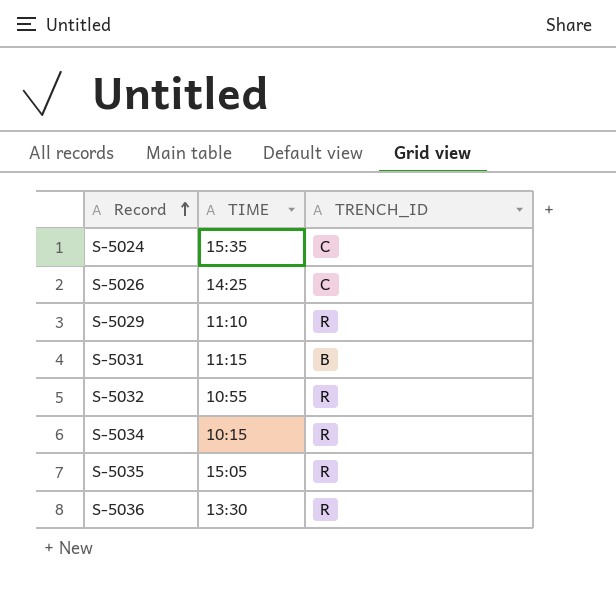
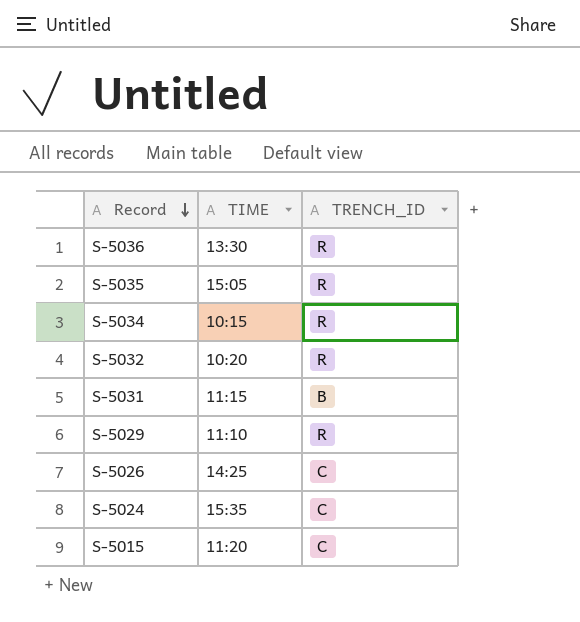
row order: Record ascending -> Record descending
S-5032 | TIME: 10:55 -> 10:20
row S-5015: none -> 11:20 | C

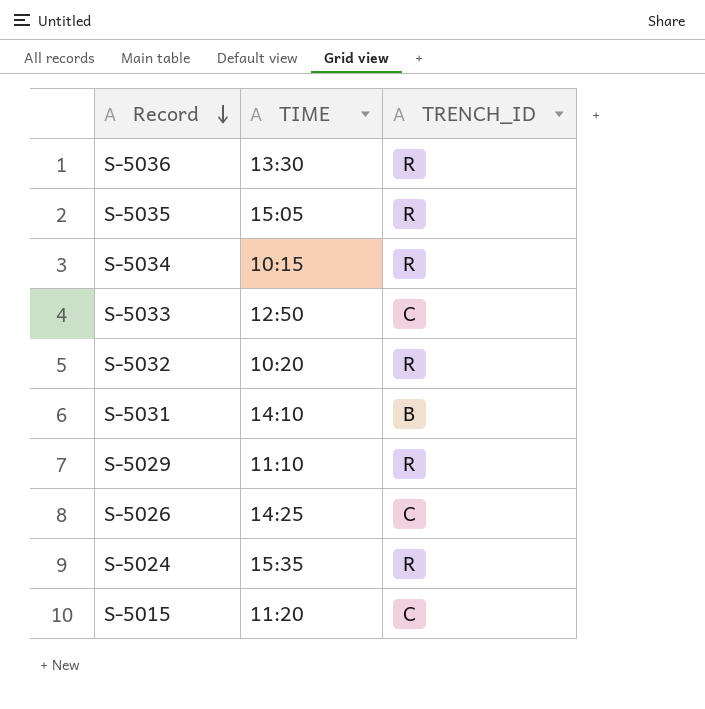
row S-5033: none -> 12:50 | C
S-5031 | TIME: 11:15 -> 14:10
S-5024 | TRENCH_ID: C -> R

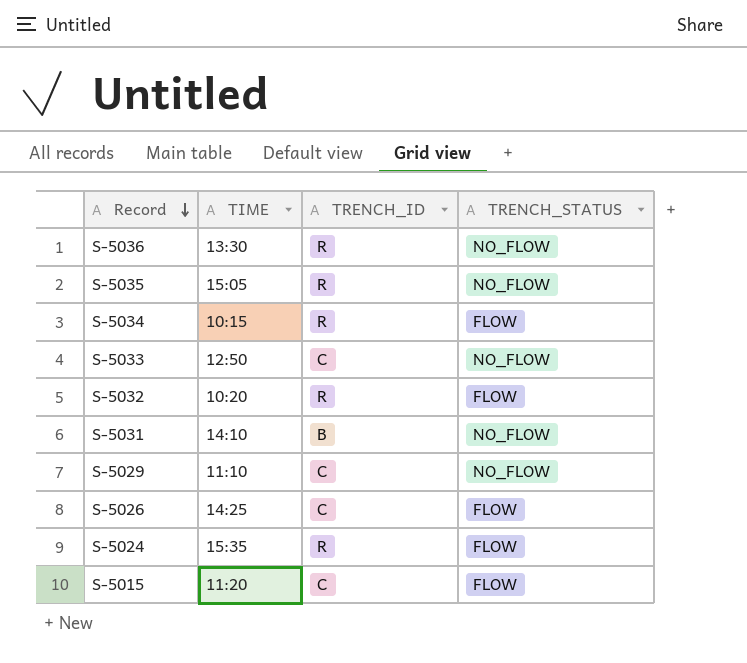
column TRENCH_STATUS | position: none -> 4
S-5029 | TRENCH_ID: R -> C

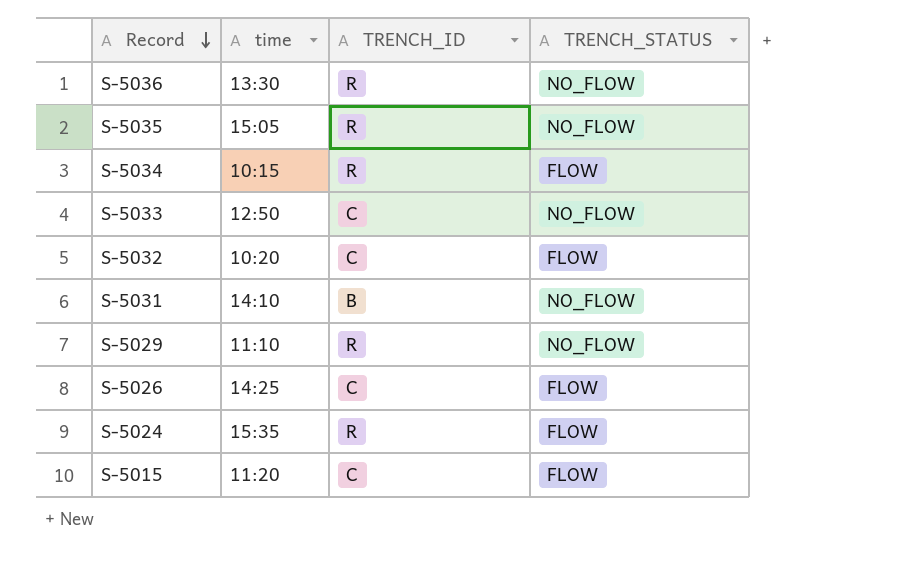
column name: TIME -> time
S-5032 | TRENCH_ID: R -> C
S-5029 | TRENCH_ID: C -> R

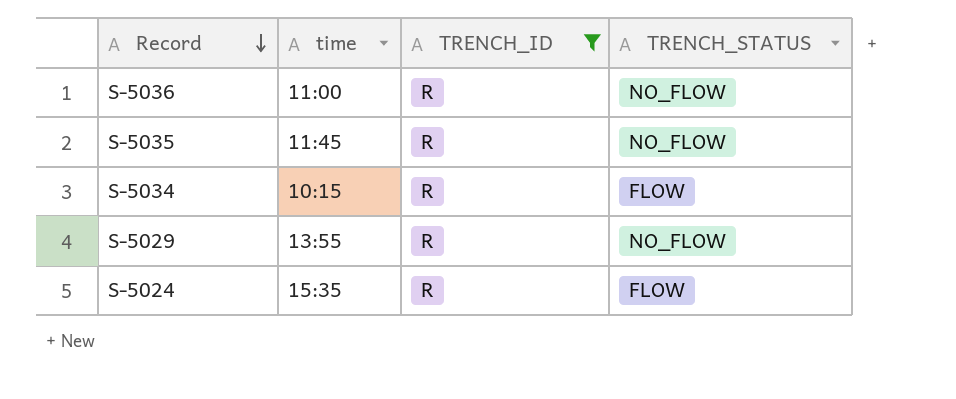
filter: none -> TRENCH_ID = R
S-5036 | time: 13:30 -> 11:00
S-5035 | time: 15:05 -> 11:45
S-5029 | time: 11:10 -> 13:55

